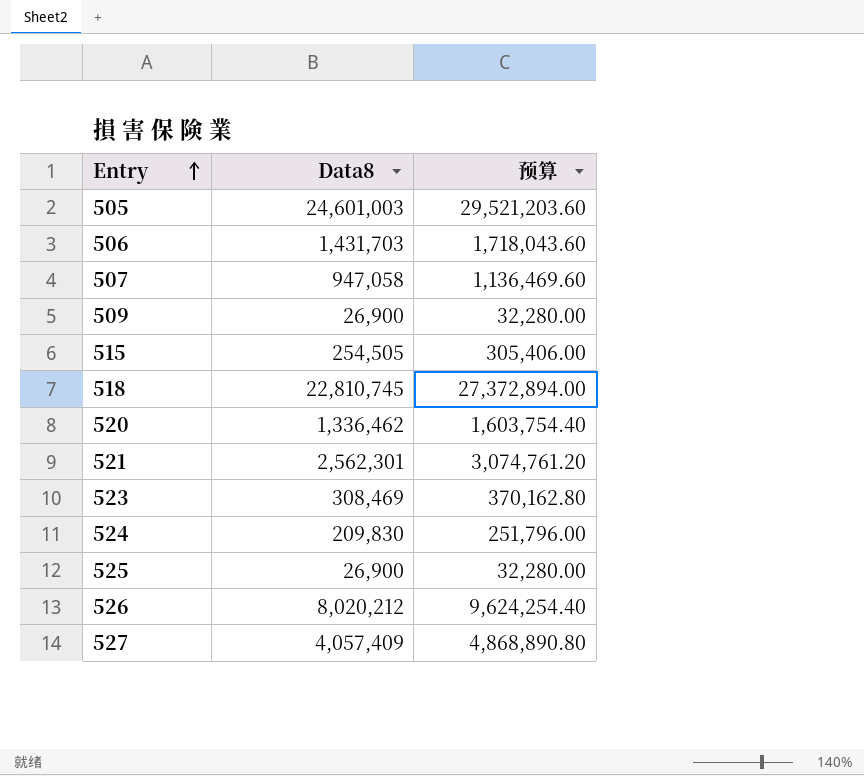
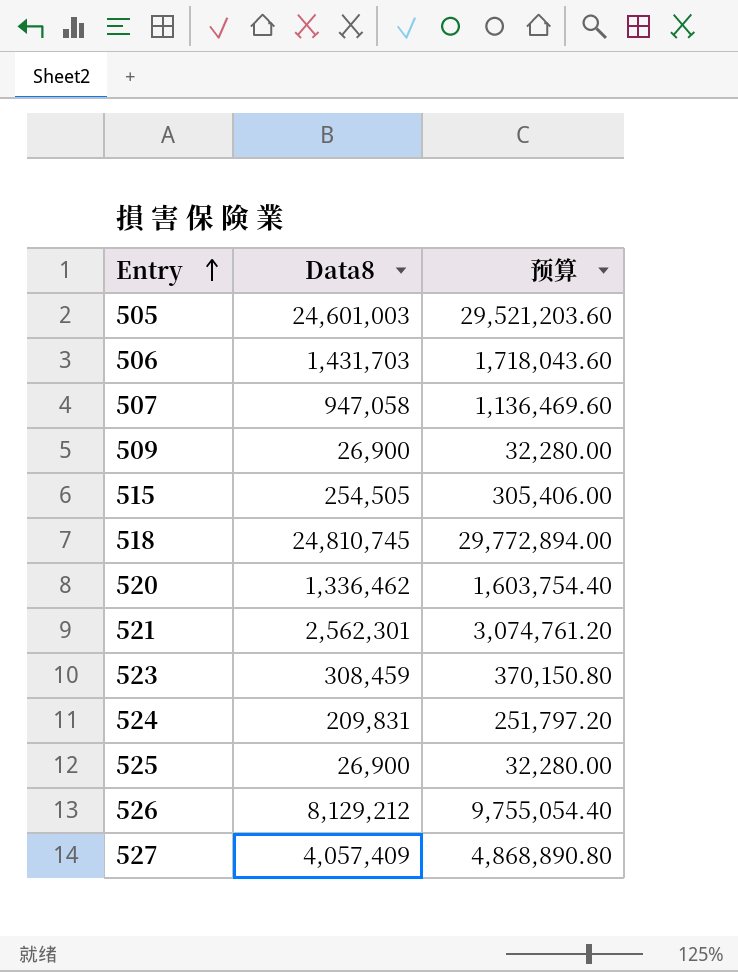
518 | Data8: 22,810,745 -> 24,810,745
518 | 预算: 27,372,894.00 -> 29,772,894.00
523 | Data8: 308,469 -> 308,459
523 | 预算: 370,162.80 -> 370,150.80
524 | Data8: 209,830 -> 209,831
524 | 预算: 251,796.00 -> 251,797.20
526 | Data8: 8,020,212 -> 8,129,212
526 | 预算: 9,624,254.40 -> 9,755,054.40

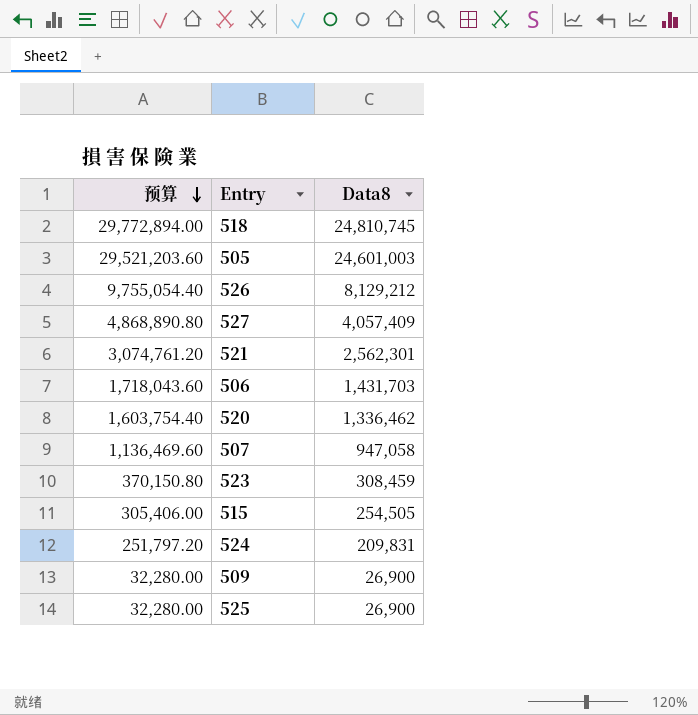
row order: Entry ascending -> 预算 descending
column 预算 | position: 3 -> 1

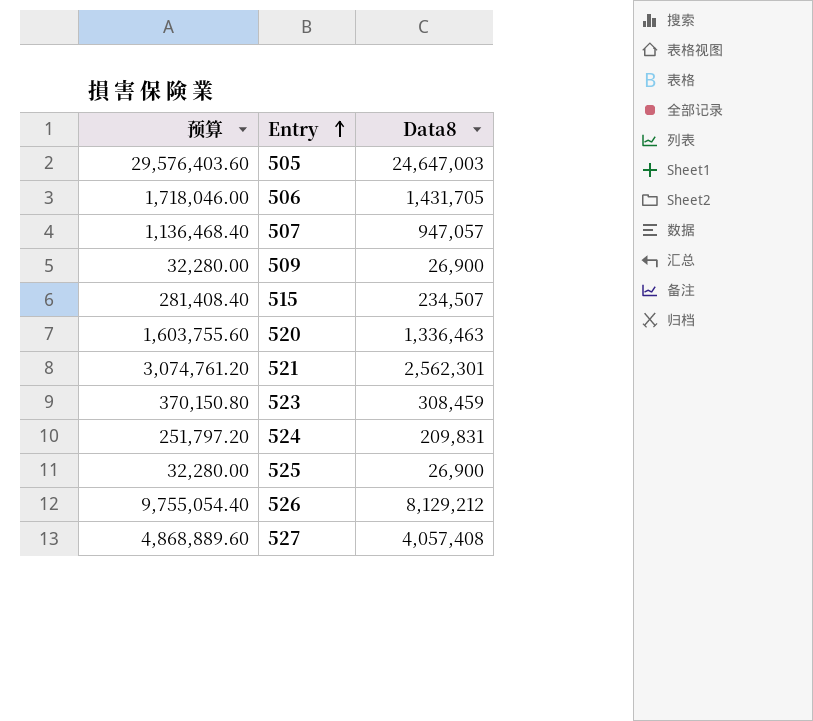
row order: 预算 descending -> Entry ascending
row 518: 29,772,894.00 | 24,810,745 -> none
505 | 预算: 29,521,203.60 -> 29,576,403.60
505 | Data8: 24,601,003 -> 24,647,003
506 | 预算: 1,718,043.60 -> 1,718,046.00
506 | Data8: 1,431,703 -> 1,431,705
507 | 预算: 1,136,469.60 -> 1,136,468.40
507 | Data8: 947,058 -> 947,057
515 | 预算: 305,406.00 -> 281,408.40
515 | Data8: 254,505 -> 234,507
520 | 预算: 1,603,754.40 -> 1,603,755.60
520 | Data8: 1,336,462 -> 1,336,463
527 | 预算: 4,868,890.80 -> 4,868,889.60
527 | Data8: 4,057,409 -> 4,057,408

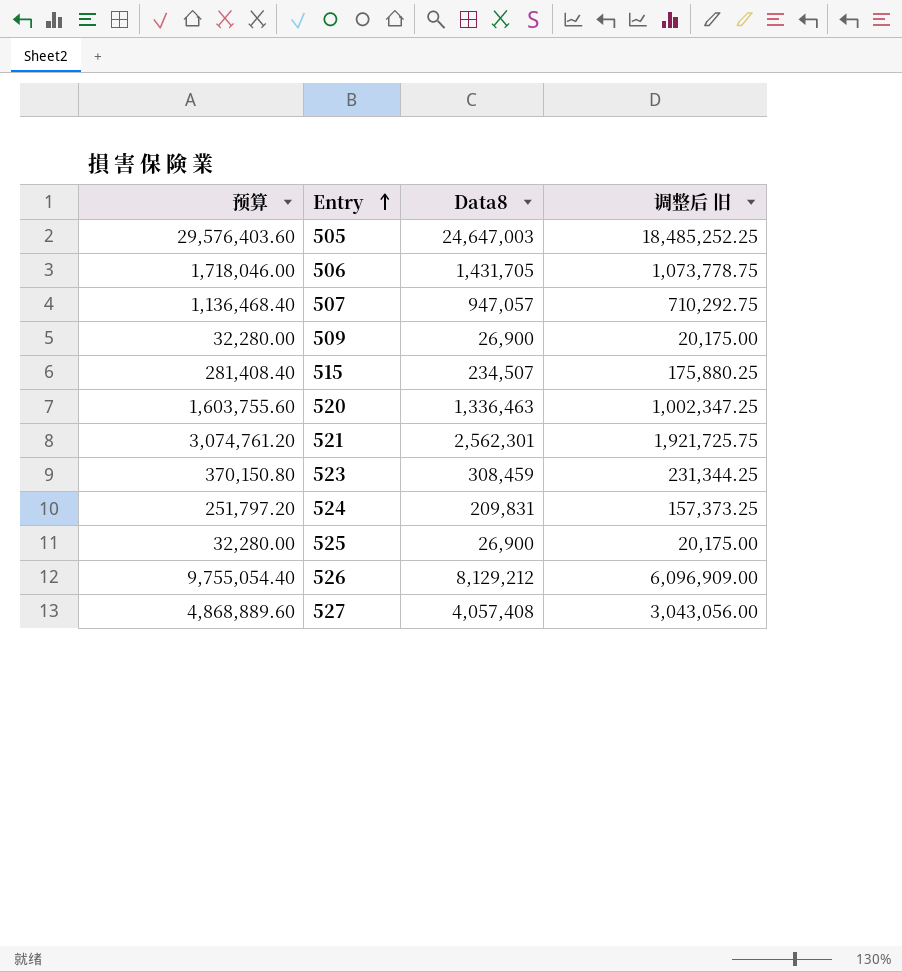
column 调整后 旧 | formula: none -> [Data8] * 0.75

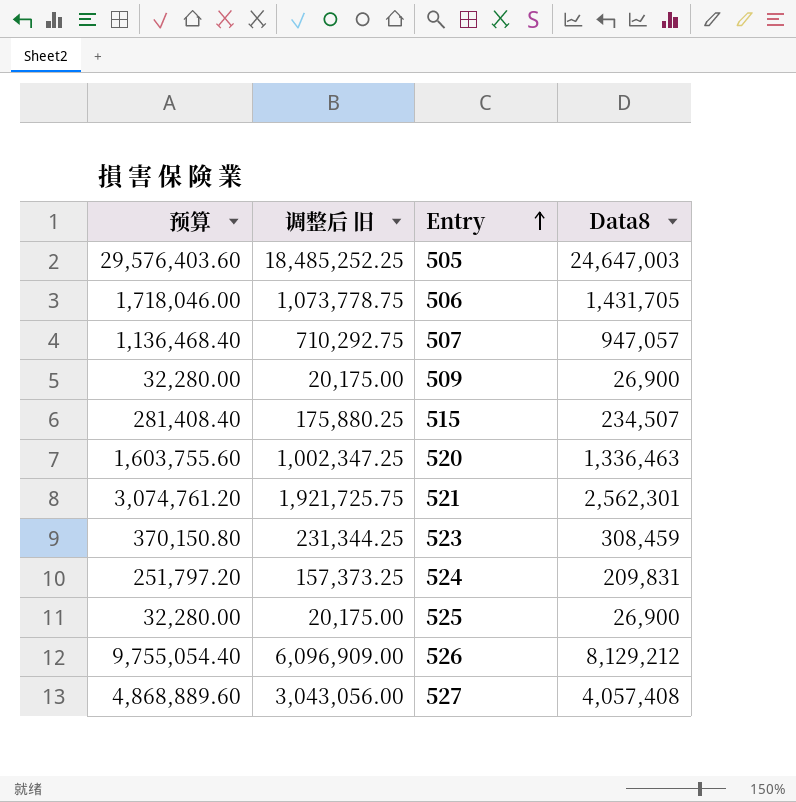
column 调整后 旧 | position: 4 -> 2

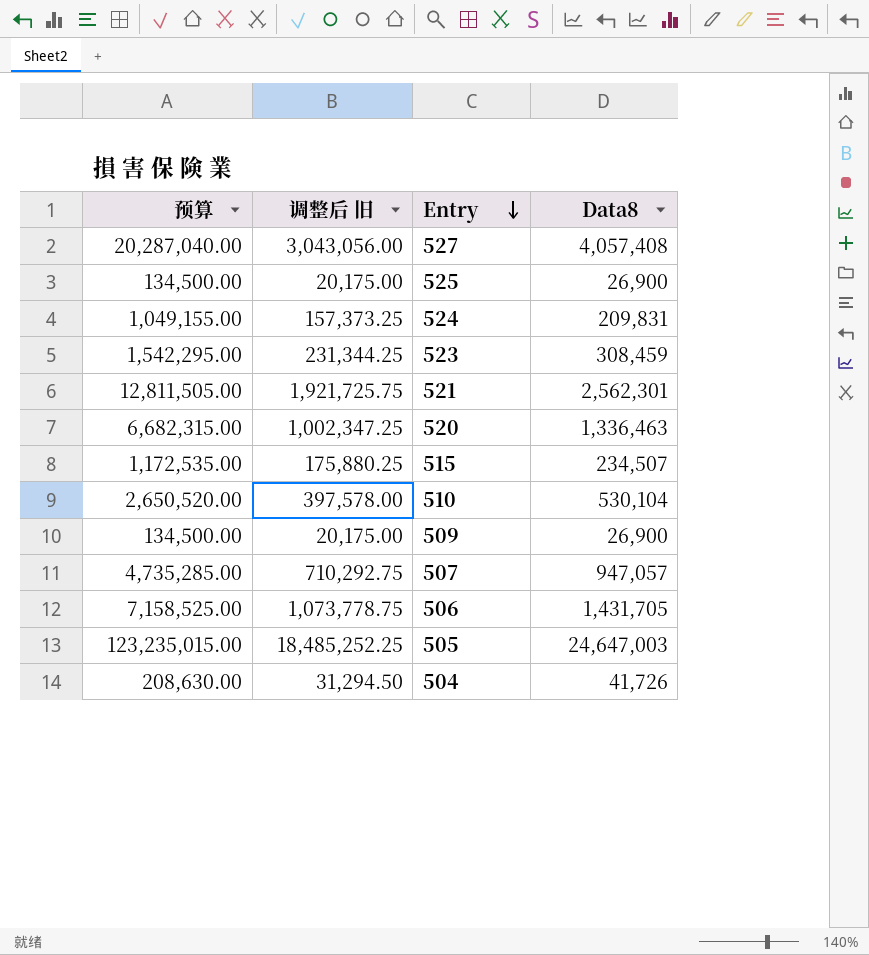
row order: Entry ascending -> Entry descending
column 预算 | formula: [Data8] * 1.2 -> [Data8] * 5
row 526: 9,755,054.40 | 6,096,909.00 | 8,129,212 -> none
row 510: none -> 2,650,520.00 | 397,578.00 | 530,104
row 504: none -> 208,630.00 | 31,294.50 | 41,726

